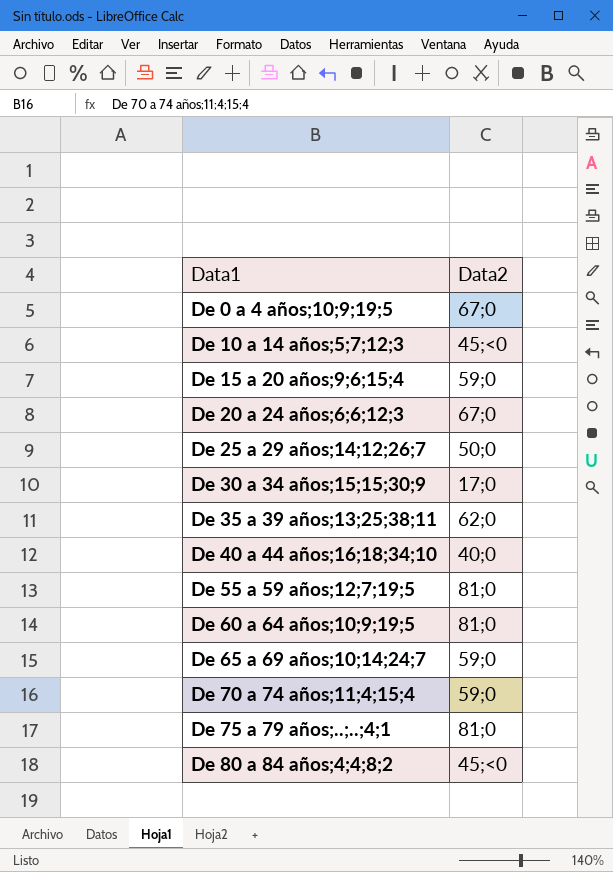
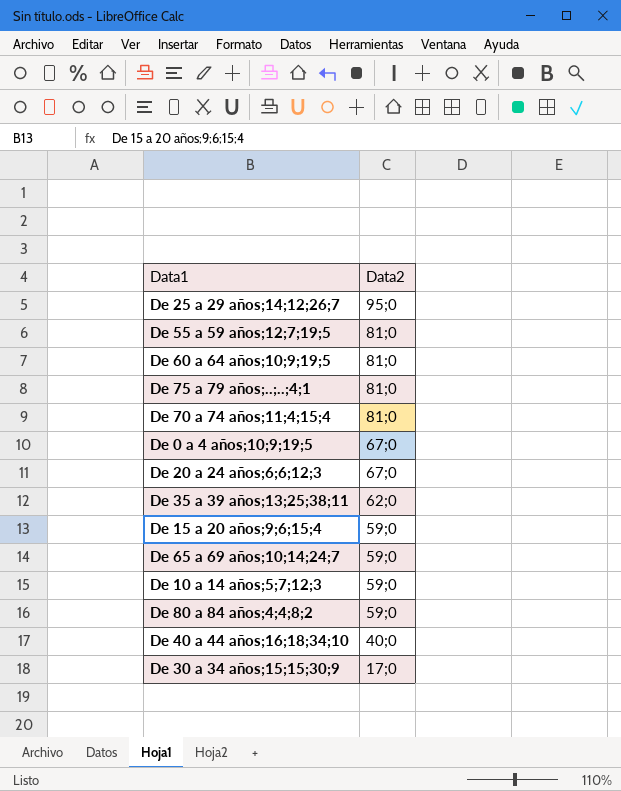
row order: Data1 ascending -> Data2 descending
De 25 a 29 años;14;12;26;7 | Data2: 50;0 -> 95;0
De 70 a 74 años;11;4;15;4 | Data2: 59;0 -> 81;0
De 10 a 14 años;5;7;12;3 | Data2: 45;<0 -> 59;0
De 80 a 84 años;4;4;8;2 | Data2: 45;<0 -> 59;0

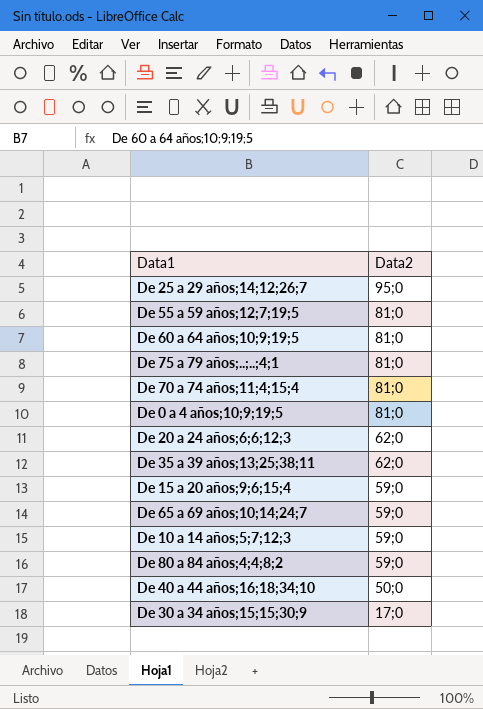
De 0 a 4 años;10;9;19;5 | Data2: 67;0 -> 81;0
De 20 a 24 años;6;6;12;3 | Data2: 67;0 -> 62;0
De 40 a 44 años;16;18;34;10 | Data2: 40;0 -> 50;0

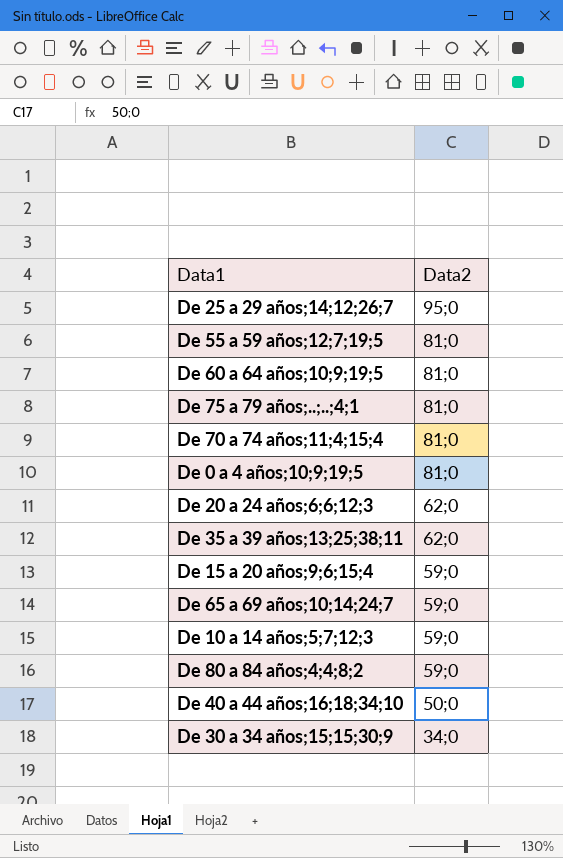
De 30 a 34 años;15;15;30;9 | Data2: 17;0 -> 34;0

